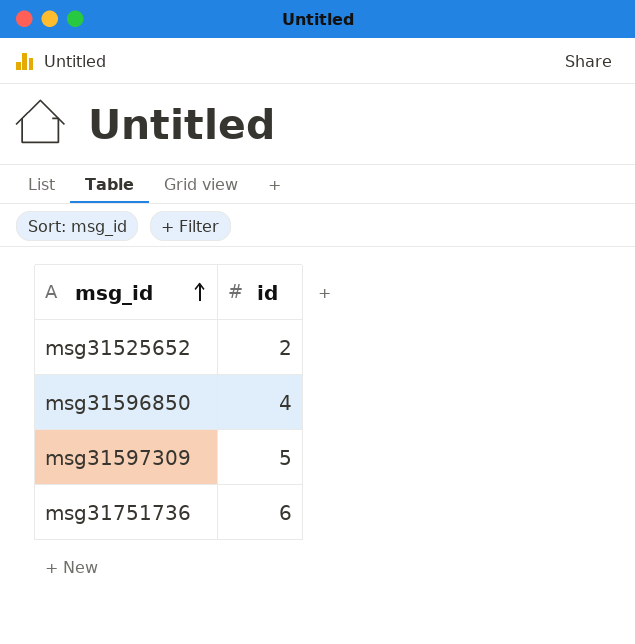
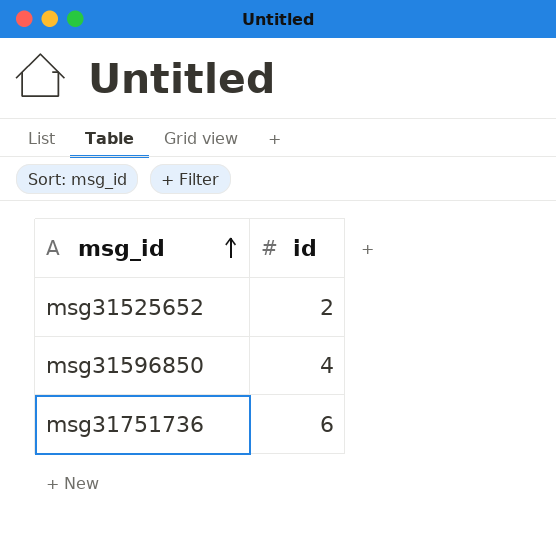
row msg31597309: 5 -> none

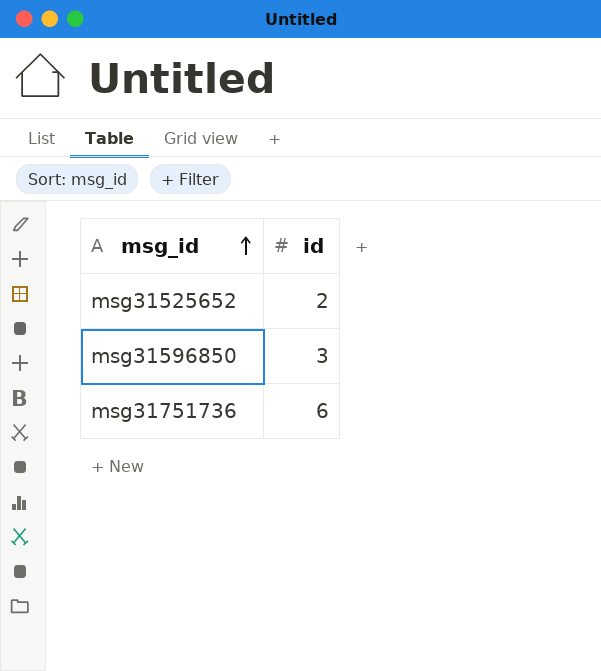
msg31596850 | id: 4 -> 3

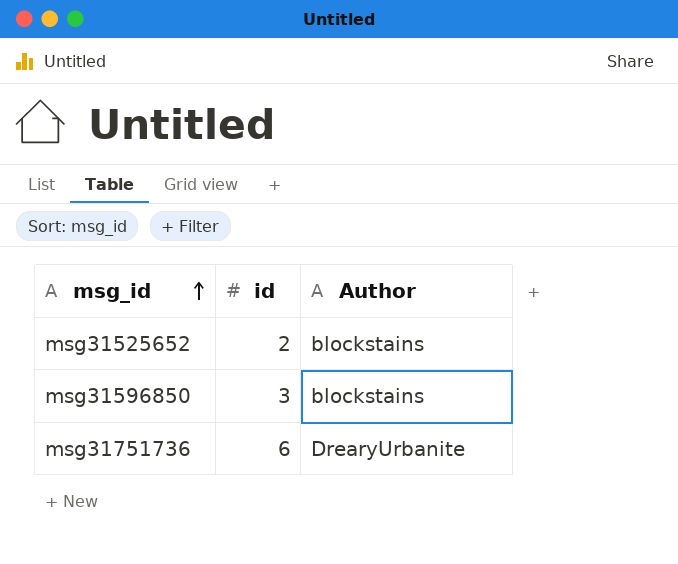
column Author | position: none -> 3

